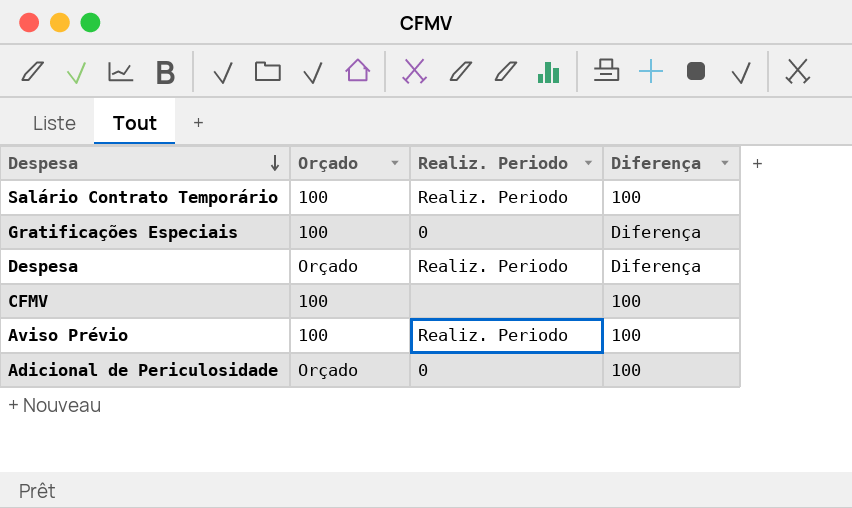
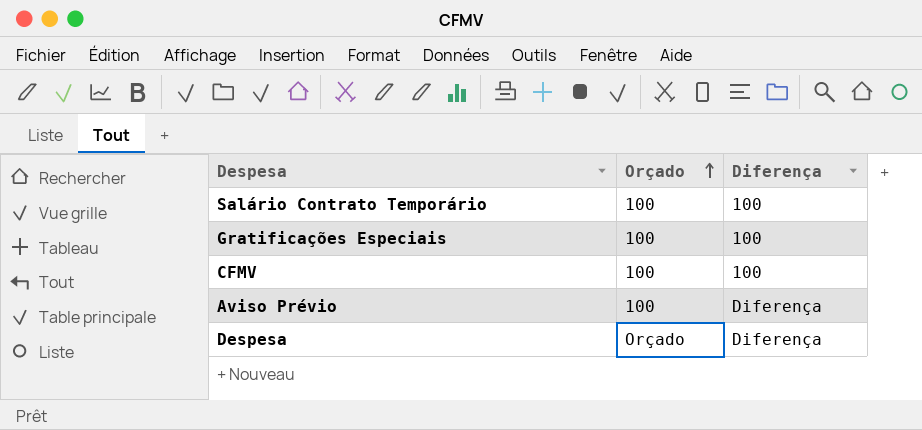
row order: Despesa descending -> Orçado ascending
column Realiz. Periodo | position: 3 -> none
row Adicional de Periculosidade: Orçado | 0 | 100 -> none
Gratificações Especiais | Diferença: Diferença -> 100
Aviso Prévio | Diferença: 100 -> Diferença

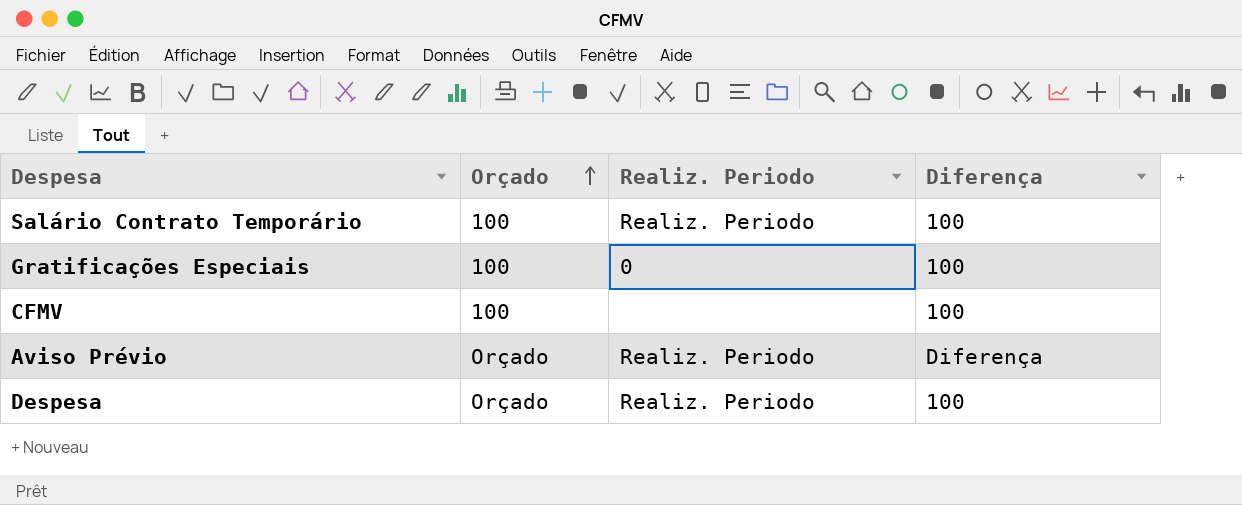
column Realiz. Periodo | position: none -> 3
Aviso Prévio | Orçado: 100 -> Orçado
Despesa | Diferença: Diferença -> 100

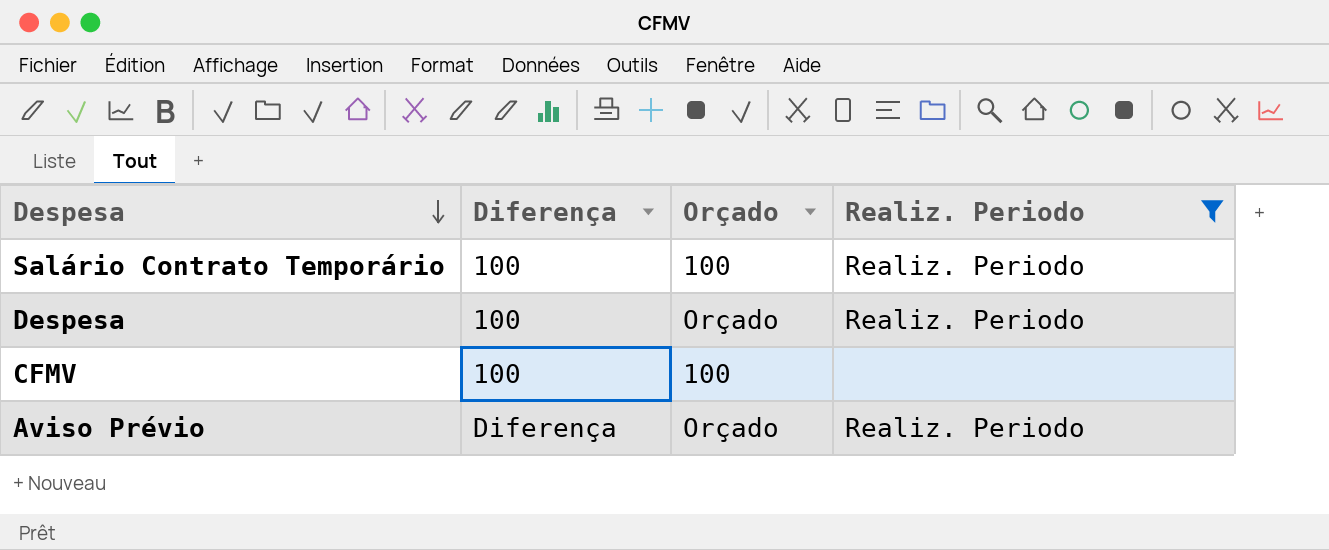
filter: none -> Realiz. Periodo != 0
row order: Orçado ascending -> Despesa descending
column Diferença | position: 4 -> 2

